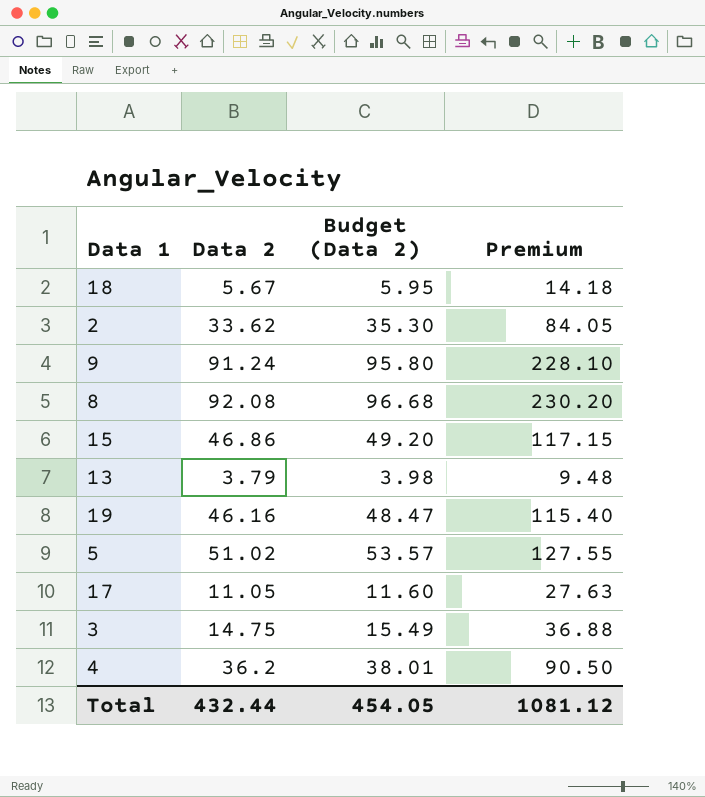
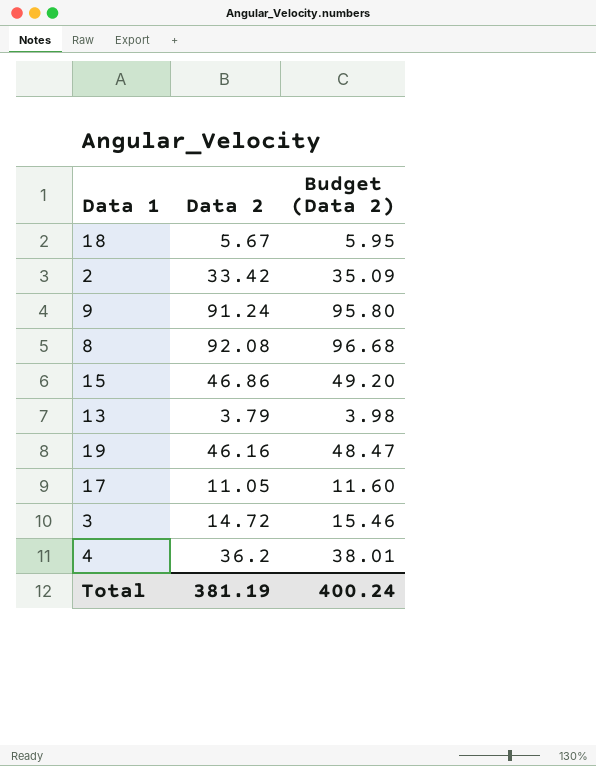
column Premium | formula: [Data 2] * 2.5 -> none
row 5: 51.02 | 53.57 | 127.55 -> none
2 | Data 2: 33.62 -> 33.42
2 | Budget (Data 2): 35.30 -> 35.09
3 | Data 2: 14.75 -> 14.72
3 | Budget (Data 2): 15.49 -> 15.46
Total | Data 2: 432.44 -> 381.19
Total | Budget (Data 2): 454.05 -> 400.24

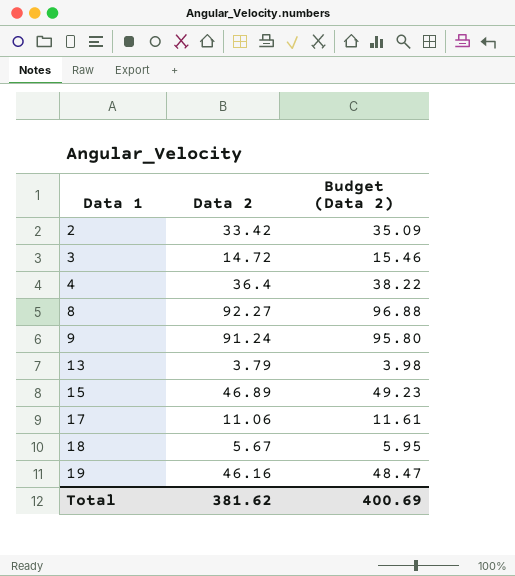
row order: none -> Data 1 ascending
4 | Data 2: 36.2 -> 36.4
4 | Budget (Data 2): 38.01 -> 38.22
8 | Data 2: 92.08 -> 92.27
8 | Budget (Data 2): 96.68 -> 96.88
15 | Data 2: 46.86 -> 46.89
15 | Budget (Data 2): 49.20 -> 49.23
17 | Data 2: 11.05 -> 11.06
17 | Budget (Data 2): 11.60 -> 11.61
Total | Data 2: 381.19 -> 381.62
Total | Budget (Data 2): 400.24 -> 400.69

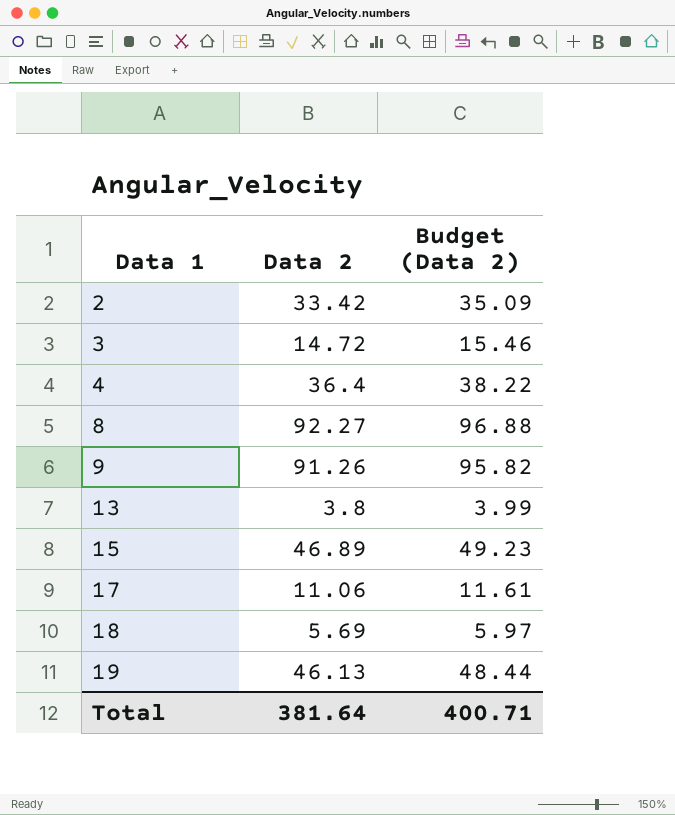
9 | Data 2: 91.24 -> 91.26
9 | Budget (Data 2): 95.80 -> 95.82
13 | Data 2: 3.79 -> 3.8
13 | Budget (Data 2): 3.98 -> 3.99
18 | Data 2: 5.67 -> 5.69
18 | Budget (Data 2): 5.95 -> 5.97
19 | Data 2: 46.16 -> 46.13
19 | Budget (Data 2): 48.47 -> 48.44
Total | Data 2: 381.62 -> 381.64
Total | Budget (Data 2): 400.69 -> 400.71

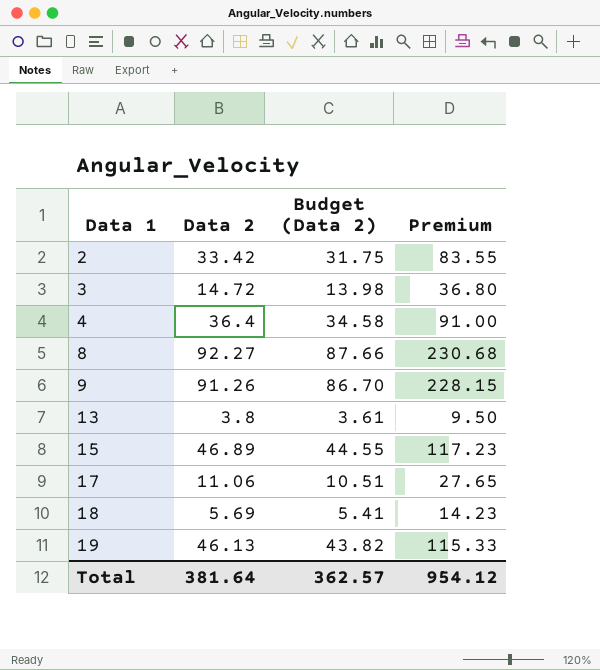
column Budget (Data 2) | formula: [Data 2] * 1.05 -> [Data 2] * 0.95
column Premium | formula: none -> [Data 2] * 2.5
Total | Budget (Data 2): 400.71 -> 362.57

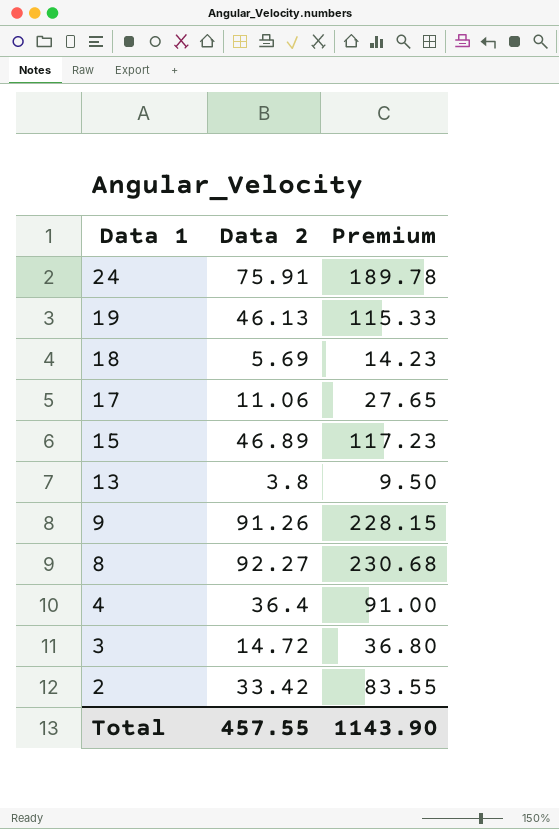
row order: Data 1 ascending -> Data 1 descending
column Budget (Data 2) | formula: [Data 2] * 0.95 -> none
row 24: none -> 75.91 | 189.78
Total | Data 2: 381.64 -> 457.55
Total | Premium: 954.12 -> 1143.90

